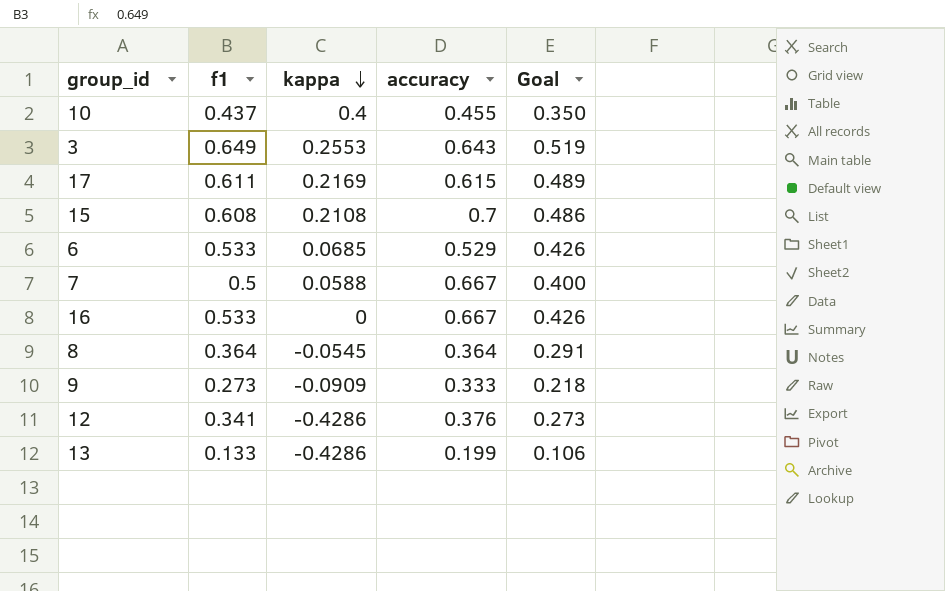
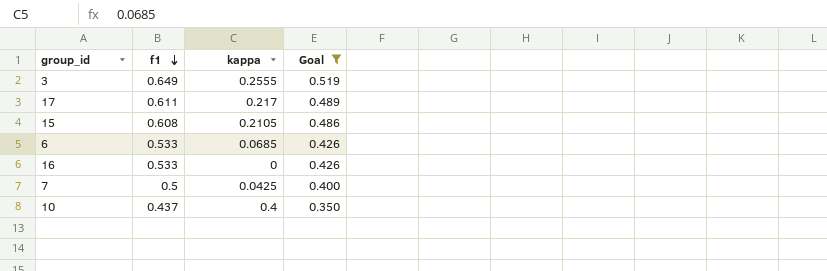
filter: none -> Goal >= 0.350
row order: kappa descending -> f1 descending
column accuracy | position: 4 -> none
3 | kappa: 0.2553 -> 0.2555
17 | kappa: 0.2169 -> 0.217
15 | kappa: 0.2108 -> 0.2105
7 | kappa: 0.0588 -> 0.0425

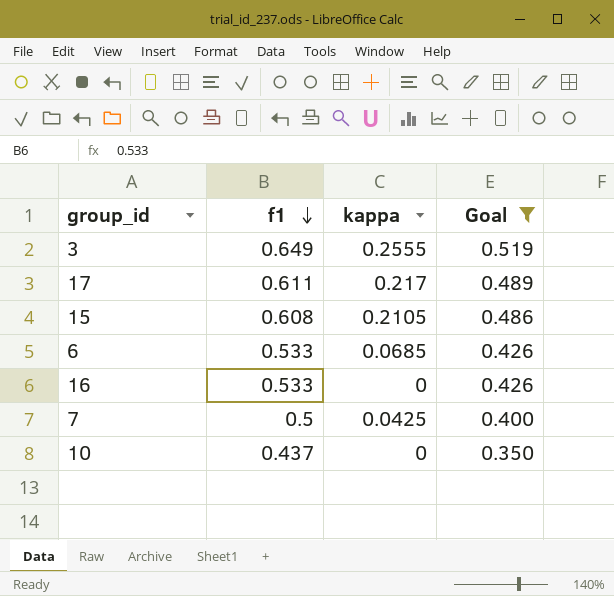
10 | kappa: 0.4 -> 0

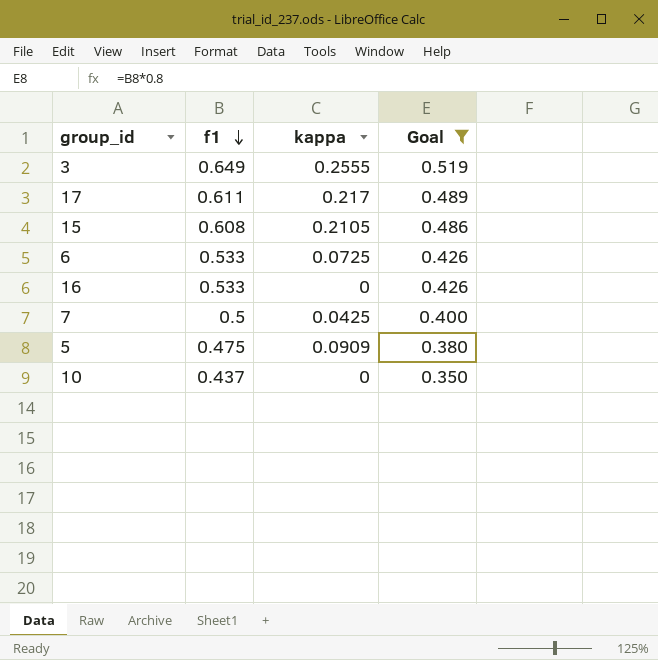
6 | kappa: 0.0685 -> 0.0725
row 5: none -> 0.475 | 0.0909 | 0.380

